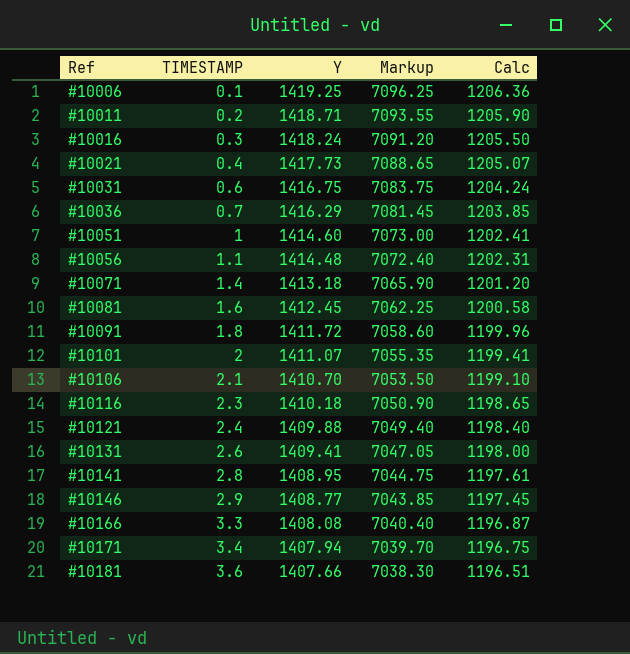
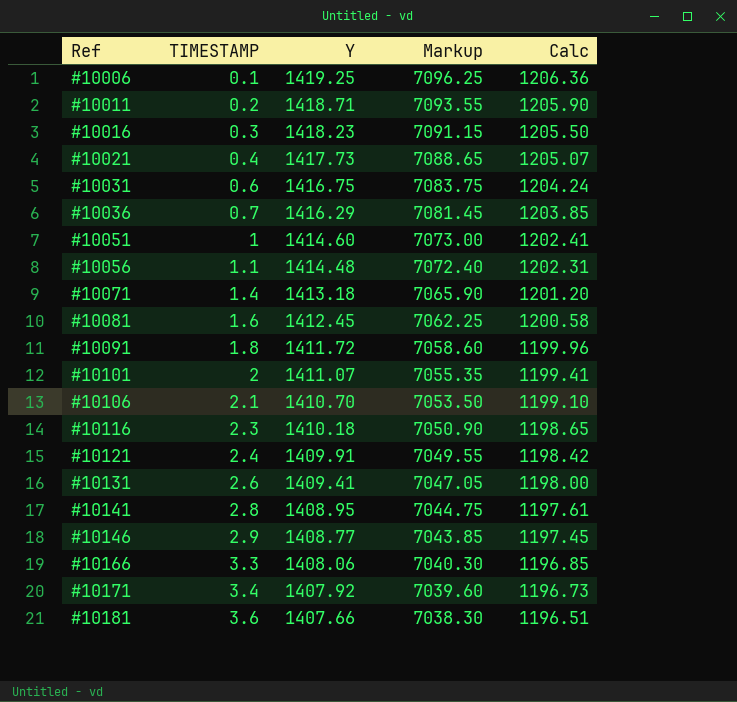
#10016 | Y: 1418.24 -> 1418.23
#10016 | Markup: 7091.20 -> 7091.15
#10121 | Y: 1409.88 -> 1409.91
#10121 | Markup: 7049.40 -> 7049.55
#10121 | Calc: 1198.40 -> 1198.42
#10166 | Y: 1408.08 -> 1408.06
#10166 | Markup: 7040.40 -> 7040.30
#10166 | Calc: 1196.87 -> 1196.85
#10171 | Y: 1407.94 -> 1407.92
#10171 | Markup: 7039.70 -> 7039.60
#10171 | Calc: 1196.75 -> 1196.73

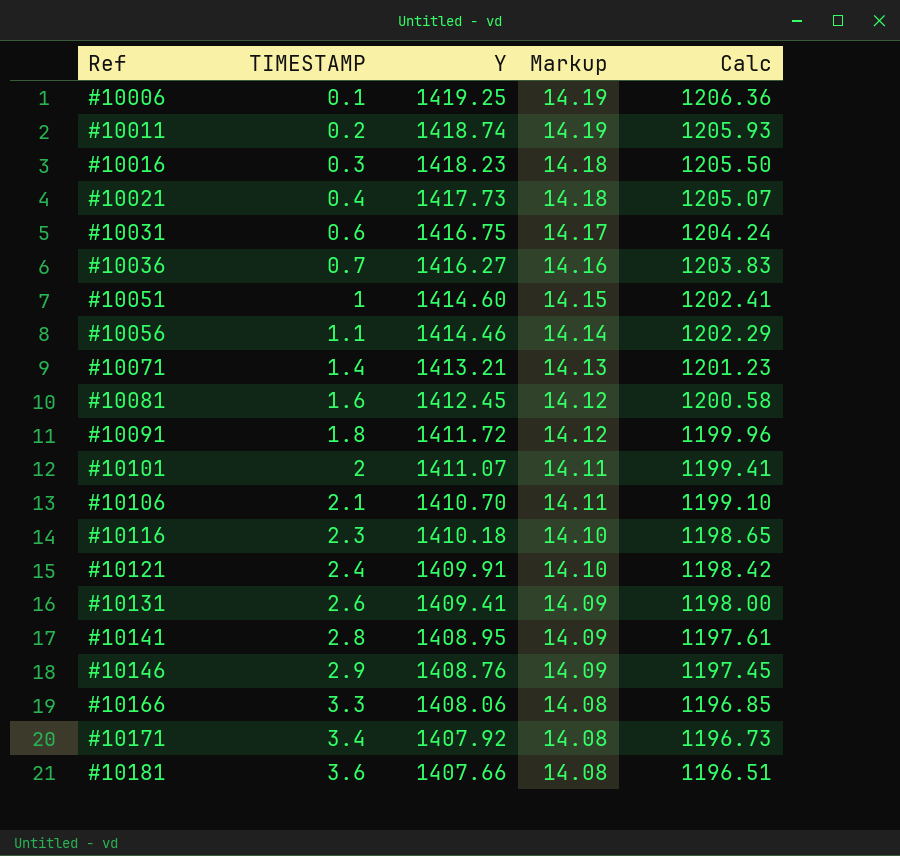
column Markup | formula: [Y] * 5 -> [Y] * 0.01
#10011 | Y: 1418.71 -> 1418.74
#10011 | Calc: 1205.90 -> 1205.93
#10036 | Y: 1416.29 -> 1416.27
#10036 | Calc: 1203.85 -> 1203.83
#10056 | Y: 1414.48 -> 1414.46
#10056 | Calc: 1202.31 -> 1202.29
#10071 | Y: 1413.18 -> 1413.21
#10071 | Calc: 1201.20 -> 1201.23
#10146 | Y: 1408.77 -> 1408.76

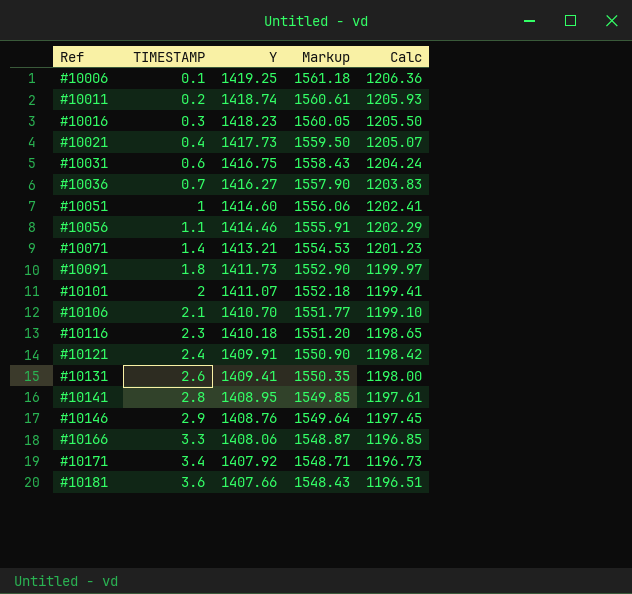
column Markup | formula: [Y] * 0.01 -> [Y] * 1.1
row #10081: 1.6 | 1412.45 | 14.12 | 1200.58 -> none
#10091 | Y: 1411.72 -> 1411.73
#10091 | Calc: 1199.96 -> 1199.97

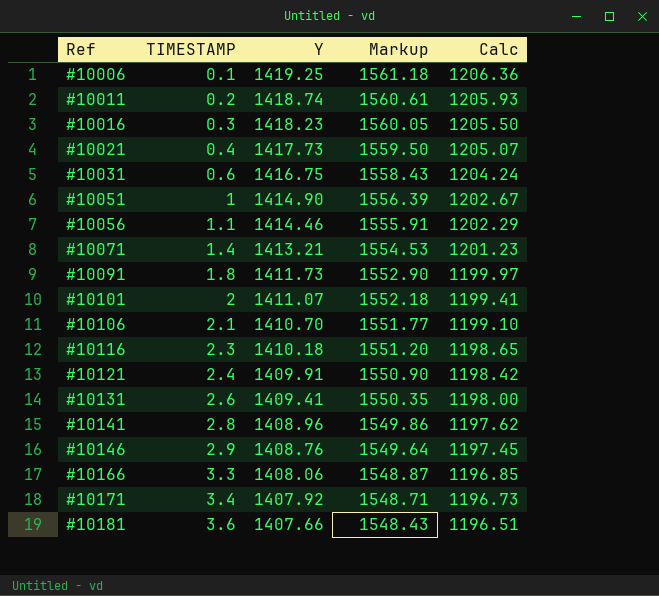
row #10036: 0.7 | 1416.27 | 1557.90 | 1203.83 -> none
#10051 | Y: 1414.60 -> 1414.90
#10051 | Markup: 1556.06 -> 1556.39
#10051 | Calc: 1202.41 -> 1202.67
#10141 | Y: 1408.95 -> 1408.96
#10141 | Markup: 1549.85 -> 1549.86
#10141 | Calc: 1197.61 -> 1197.62

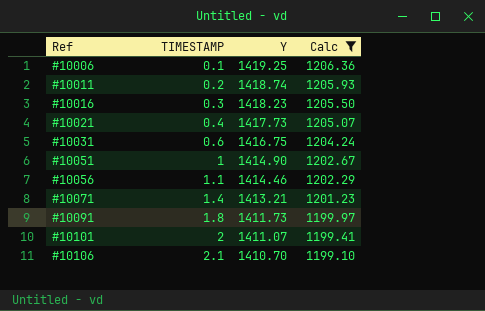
filter: none -> Calc >= 1199.10
column Markup | formula: [Y] * 1.1 -> none

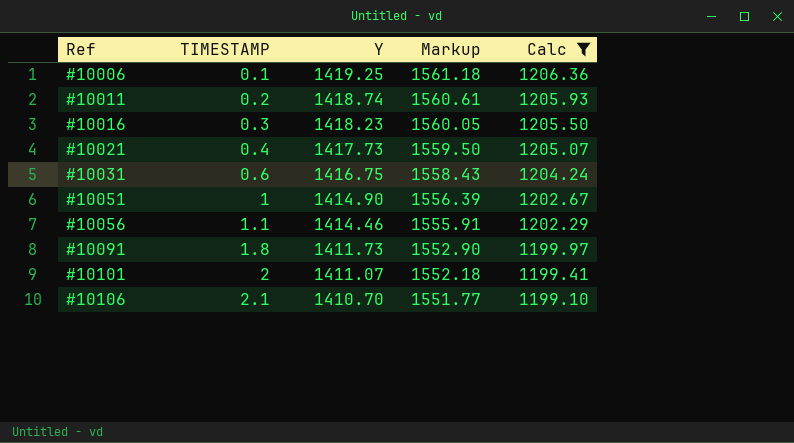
column Markup | formula: none -> [Y] * 1.1
row #10071: 1.4 | 1413.21 | 1201.23 -> none

